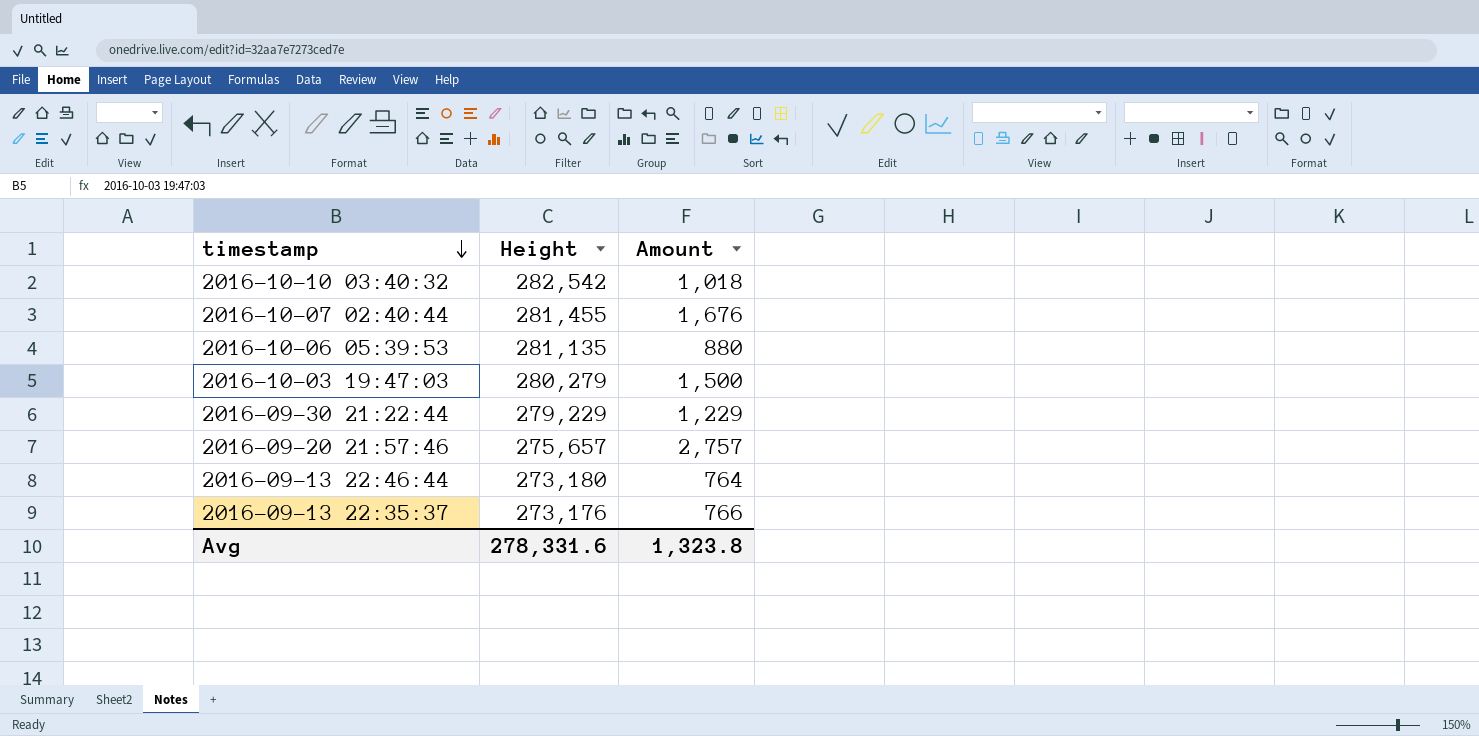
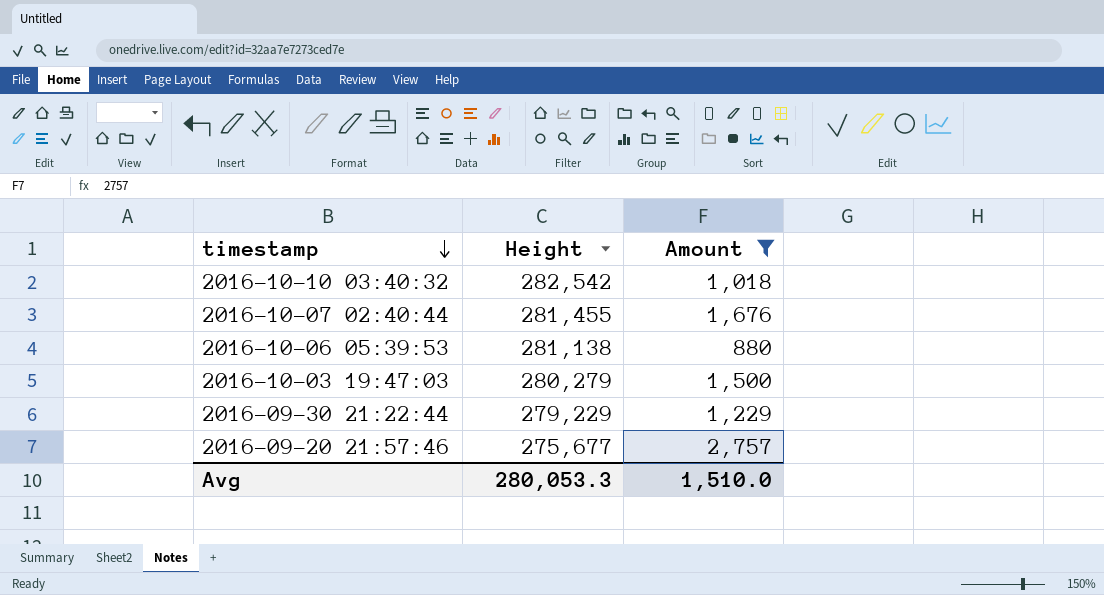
filter: none -> Amount >= 880
2016-10-06 05:39:53 | Height: 281,135 -> 281,138
2016-09-20 21:57:46 | Height: 275,657 -> 275,677
Avg | Height: 278,331.6 -> 280,053.3
Avg | Amount: 1,323.8 -> 1,510.0

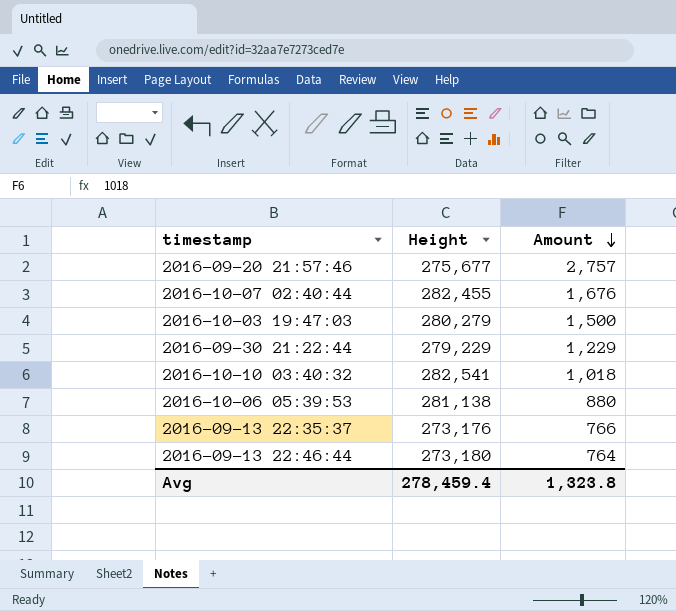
filter: Amount >= 880 -> none
row order: timestamp descending -> Amount descending
2016-10-07 02:40:44 | Height: 281,455 -> 282,455
2016-10-10 03:40:32 | Height: 282,542 -> 282,541
Avg | Height: 280,053.3 -> 278,459.4
Avg | Amount: 1,510.0 -> 1,323.8

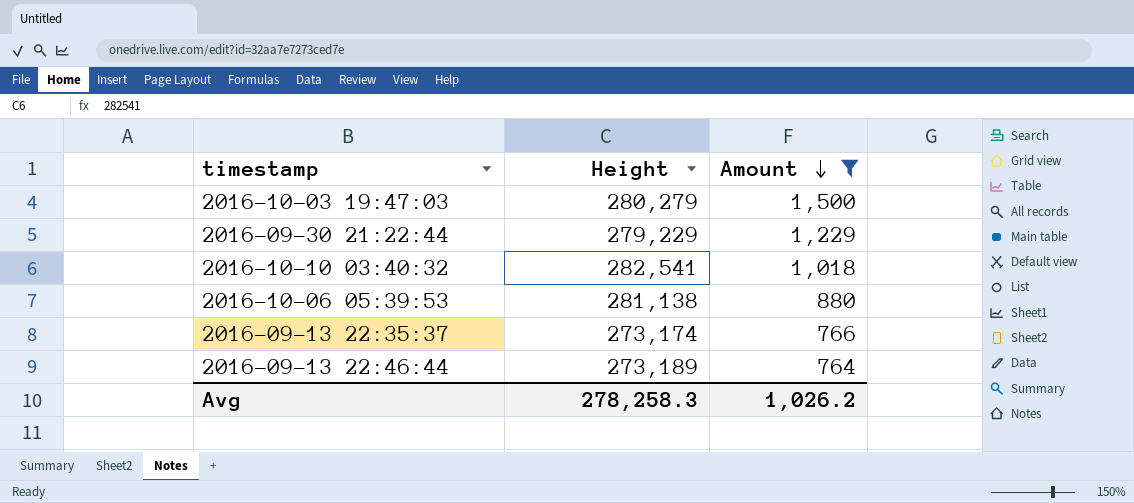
filter: none -> Amount <= 1,500
2016-09-13 22:35:37 | Height: 273,176 -> 273,174
2016-09-13 22:46:44 | Height: 273,180 -> 273,189
Avg | Height: 278,459.4 -> 278,258.3
Avg | Amount: 1,323.8 -> 1,026.2

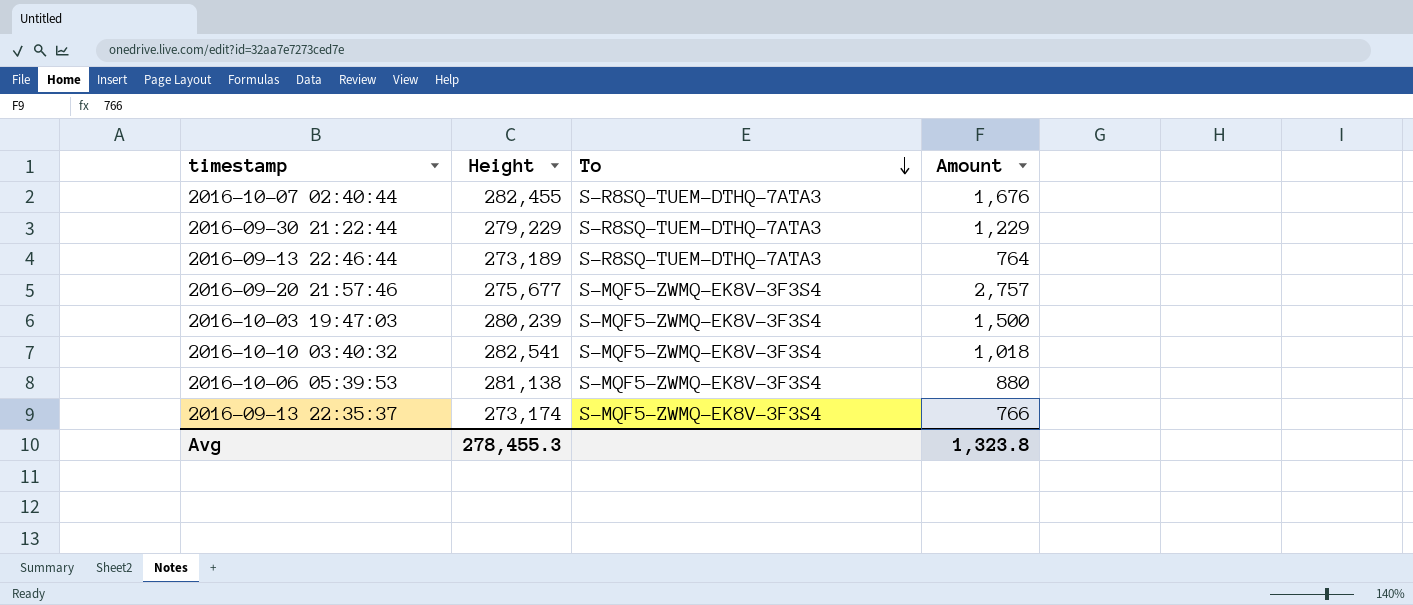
filter: Amount <= 1,500 -> none
row order: Amount descending -> To descending
column To | position: none -> 3
2016-10-03 19:47:03 | Height: 280,279 -> 280,239
Avg | Height: 278,258.3 -> 278,455.3
Avg | Amount: 1,026.2 -> 1,323.8

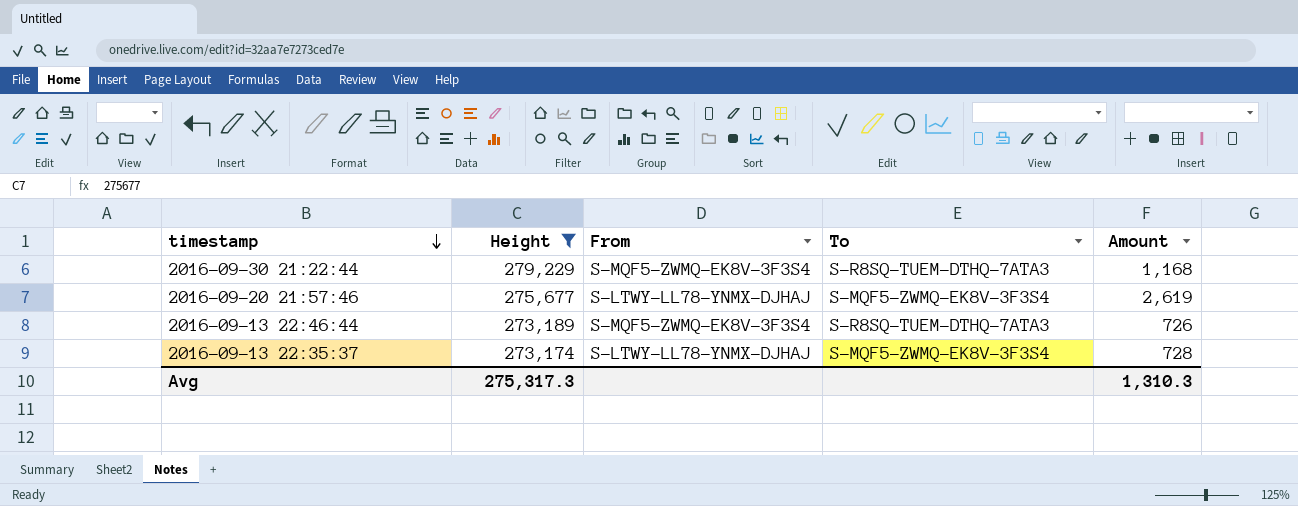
filter: none -> Height <= 279,229
row order: To descending -> timestamp descending
column From | position: none -> 3
2016-09-30 21:22:44 | Amount: 1,229 -> 1,168
2016-09-20 21:57:46 | Amount: 2,757 -> 2,619
2016-09-13 22:46:44 | Amount: 764 -> 726
2016-09-13 22:35:37 | Amount: 766 -> 728
Avg | Height: 278,455.3 -> 275,317.3
Avg | Amount: 1,323.8 -> 1,310.3

